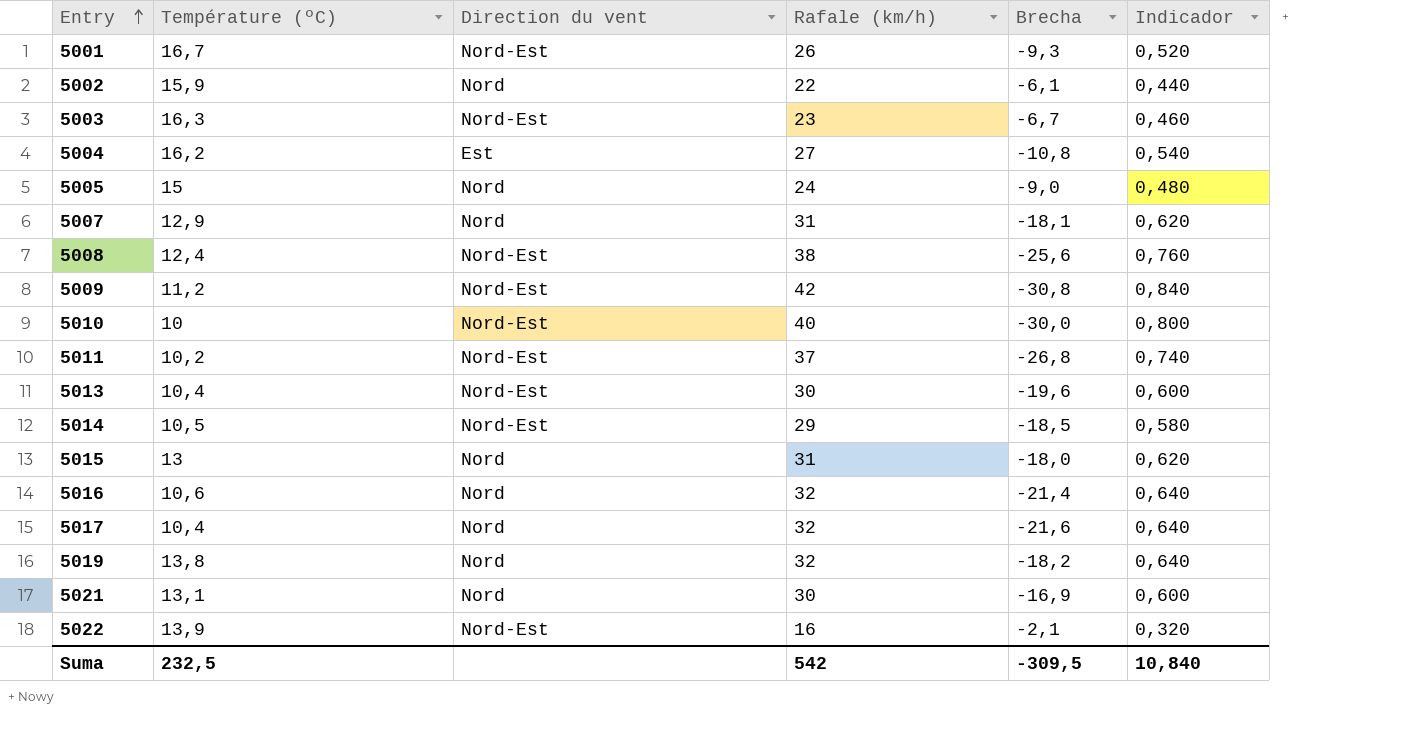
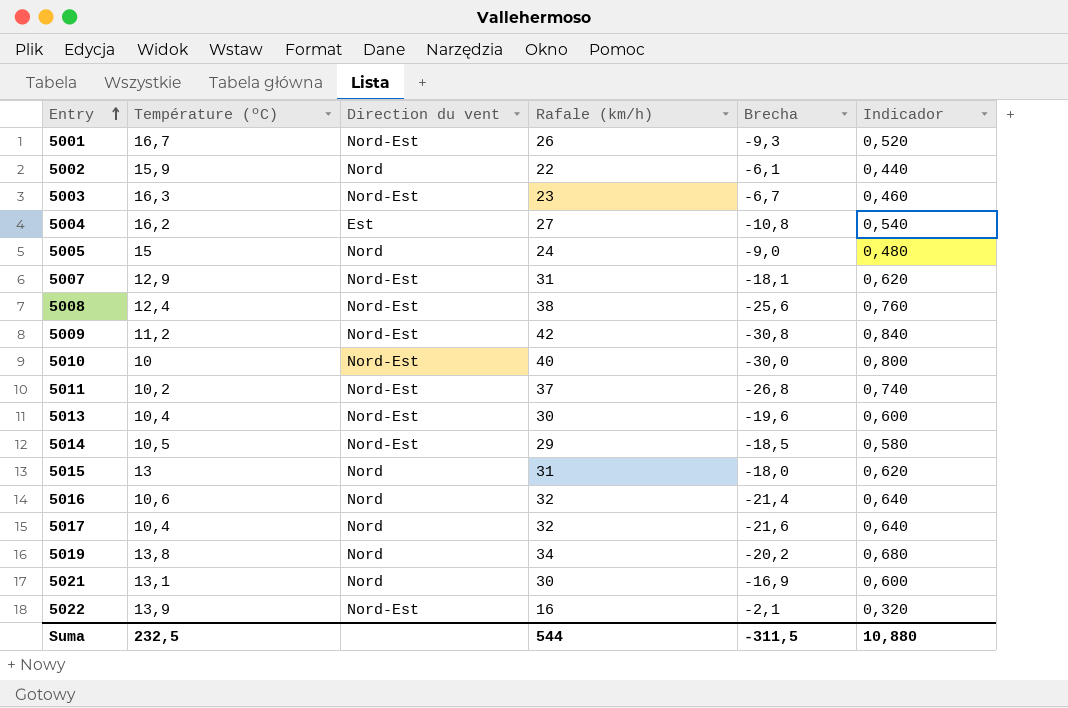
5007 | Direction du vent: Nord -> Nord-Est
5019 | Rafale (km/h): 32 -> 34
5019 | Brecha: -18,2 -> -20,2
5019 | Indicador: 0,640 -> 0,680
Suma | Rafale (km/h): 542 -> 544
Suma | Brecha: -309,5 -> -311,5
Suma | Indicador: 10,840 -> 10,880

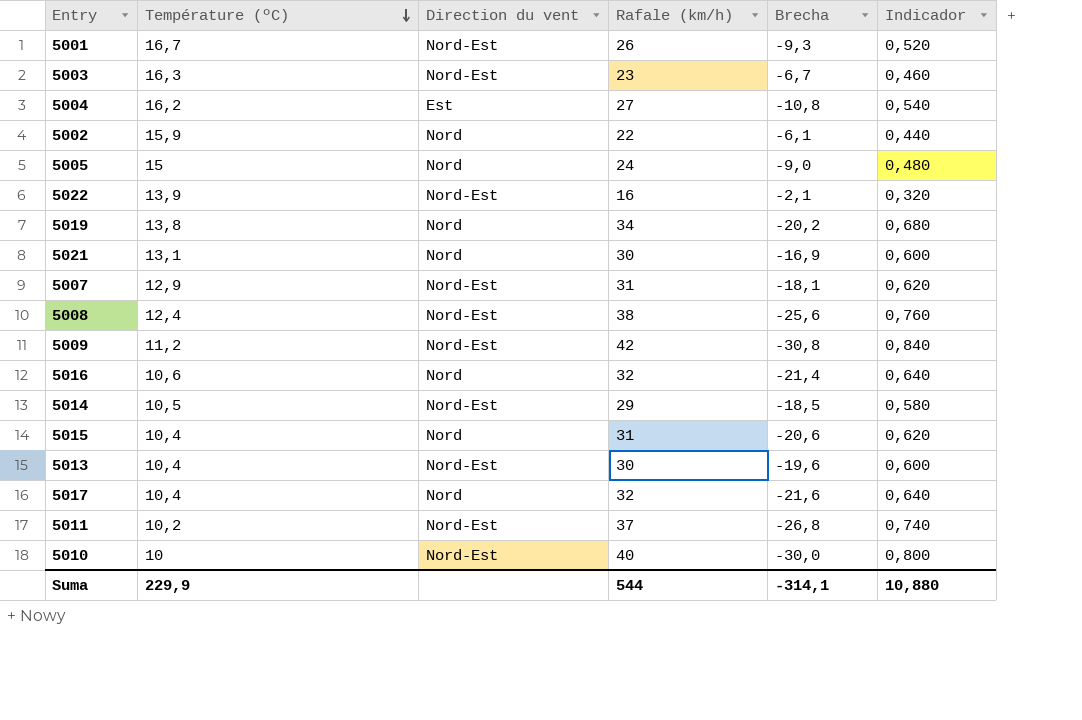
row order: Entry ascending -> Température (ºC) descending
5015 | Température (ºC): 13 -> 10,4
5015 | Brecha: -18,0 -> -20,6
Suma | Température (ºC): 232,5 -> 229,9
Suma | Brecha: -311,5 -> -314,1

